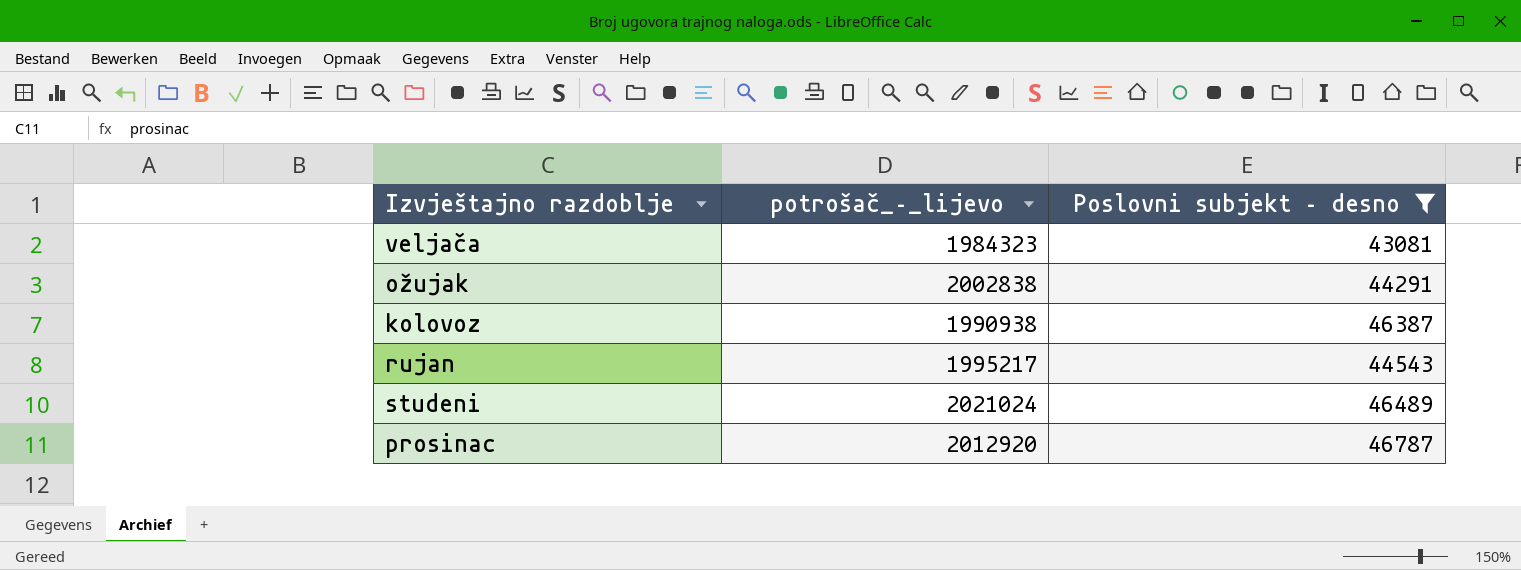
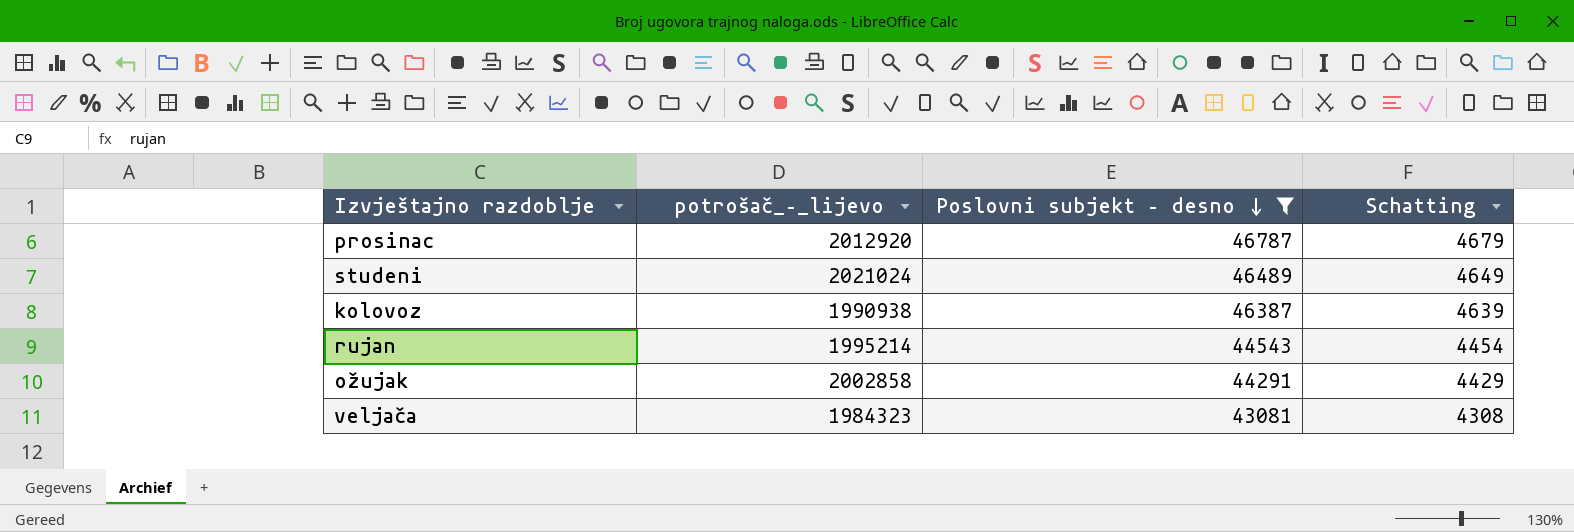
row order: none -> Poslovni subjekt – desno descending
column Schatting | formula: none -> [Poslovni subjekt – desno] * 0,1
rujan | potrošač_–_lijevo: 1995217 -> 1995214
ožujak | potrošač_–_lijevo: 2002838 -> 2002858

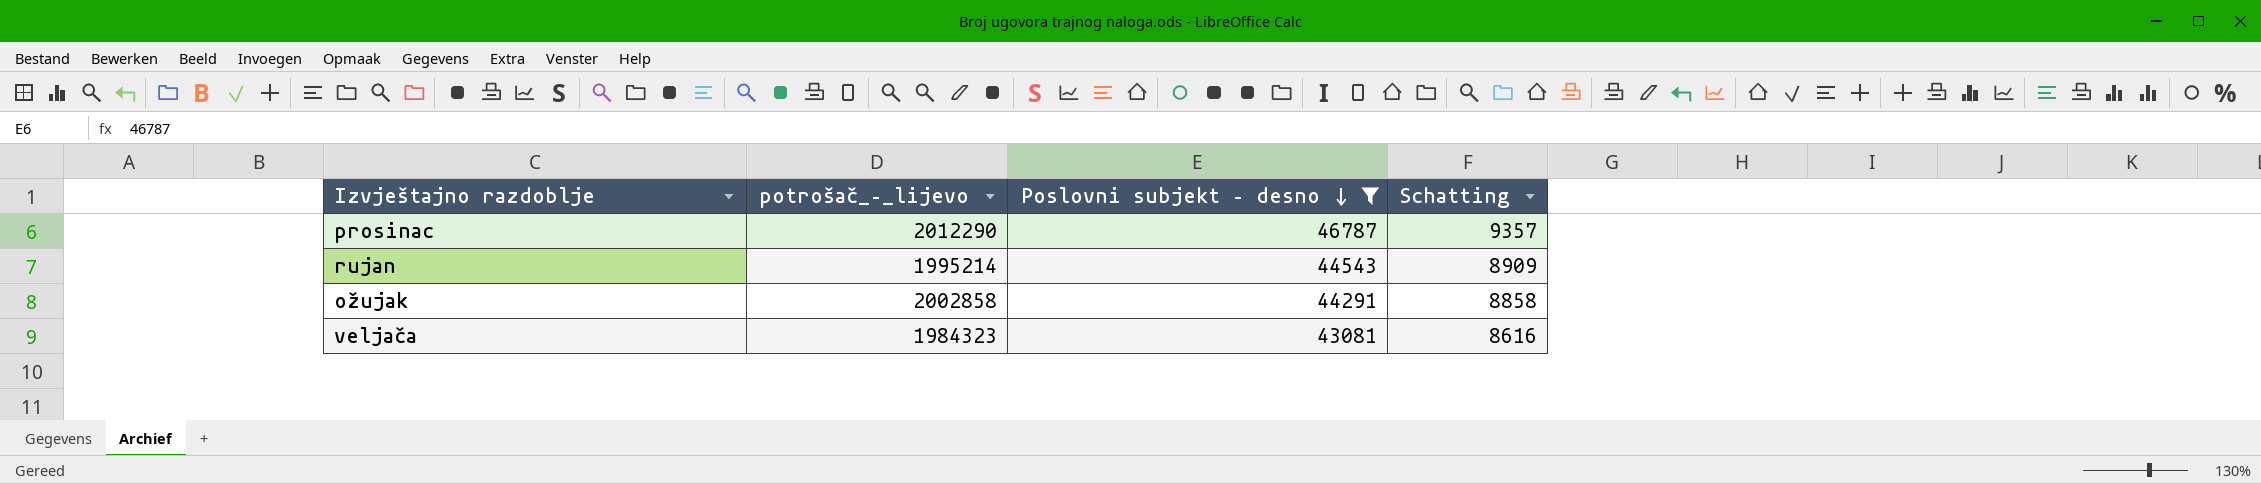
column Schatting | formula: [Poslovni subjekt – desno] * 0,1 -> [Poslovni subjekt – desno] * 0,2
row studeni: 2021024 | 46489 | 4649 -> none
row kolovoz: 1990938 | 46387 | 4639 -> none
prosinac | potrošač_–_lijevo: 2012920 -> 2012290

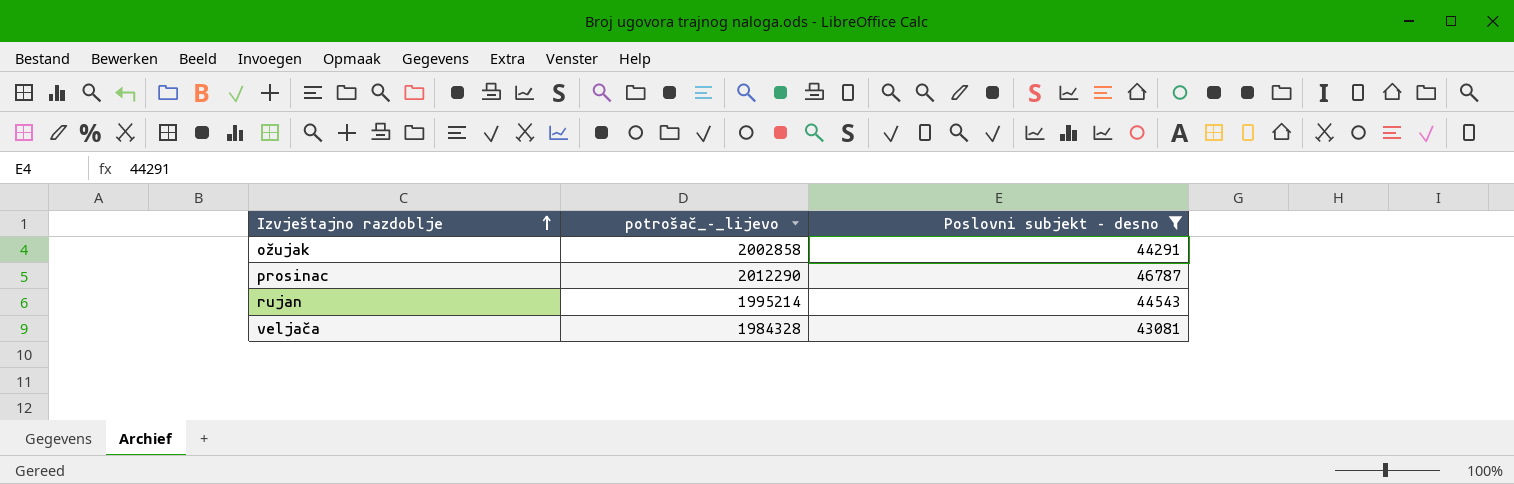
row order: Poslovni subjekt – desno descending -> Izvještajno razdoblje ascending
column Schatting | formula: [Poslovni subjekt – desno] * 0,2 -> none
veljača | potrošač_–_lijevo: 1984323 -> 1984328

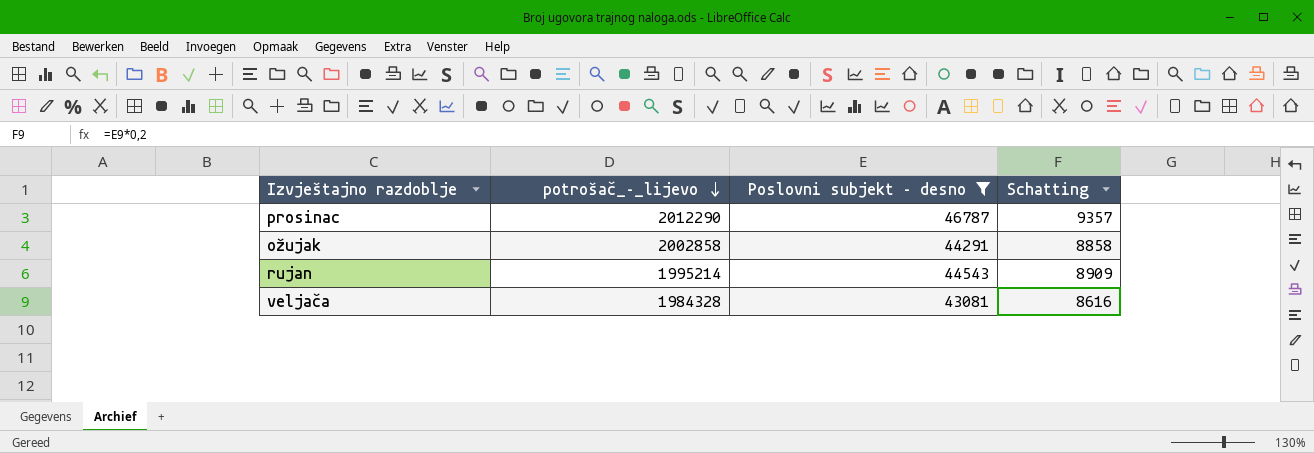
row order: Izvještajno razdoblje ascending -> potrošač_–_lijevo descending
column Schatting | formula: none -> [Poslovni subjekt – desno] * 0,2

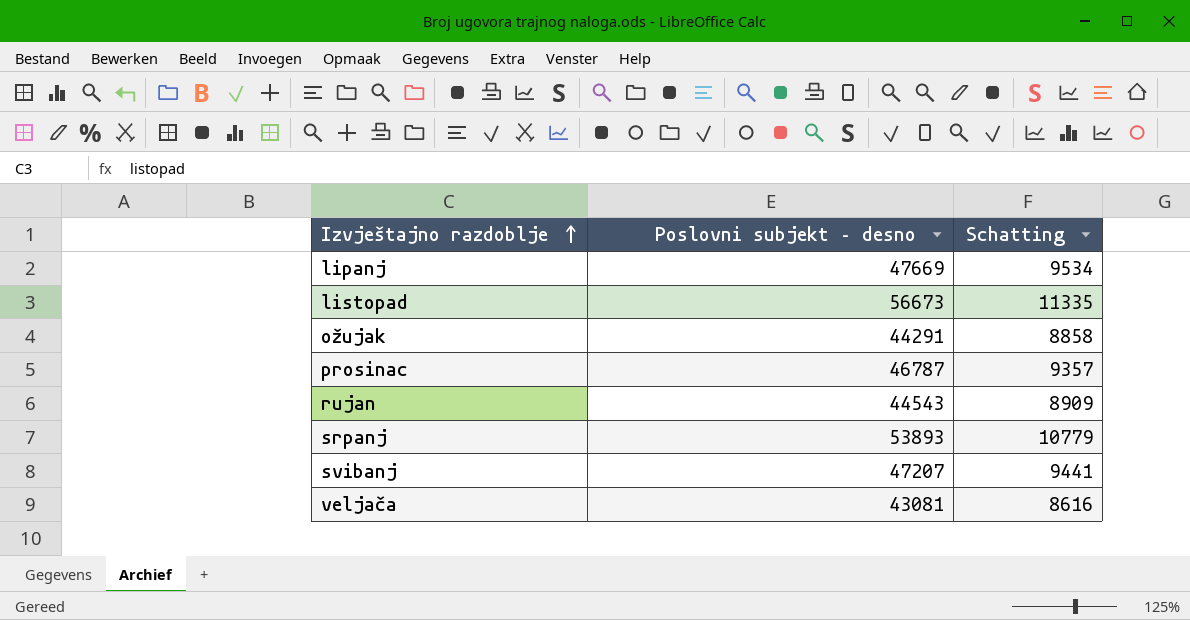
filter: Poslovni subjekt – desno <= 46787 -> none
row order: potrošač_–_lijevo descending -> Izvještajno razdoblje ascending
column potrošač_–_lijevo | position: 2 -> none

